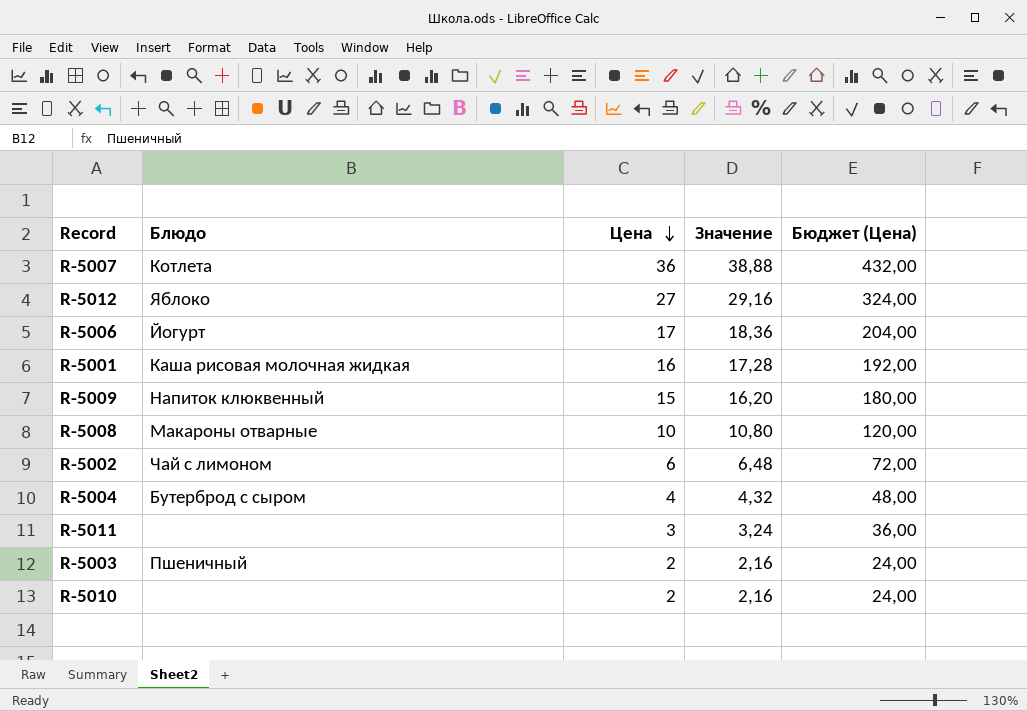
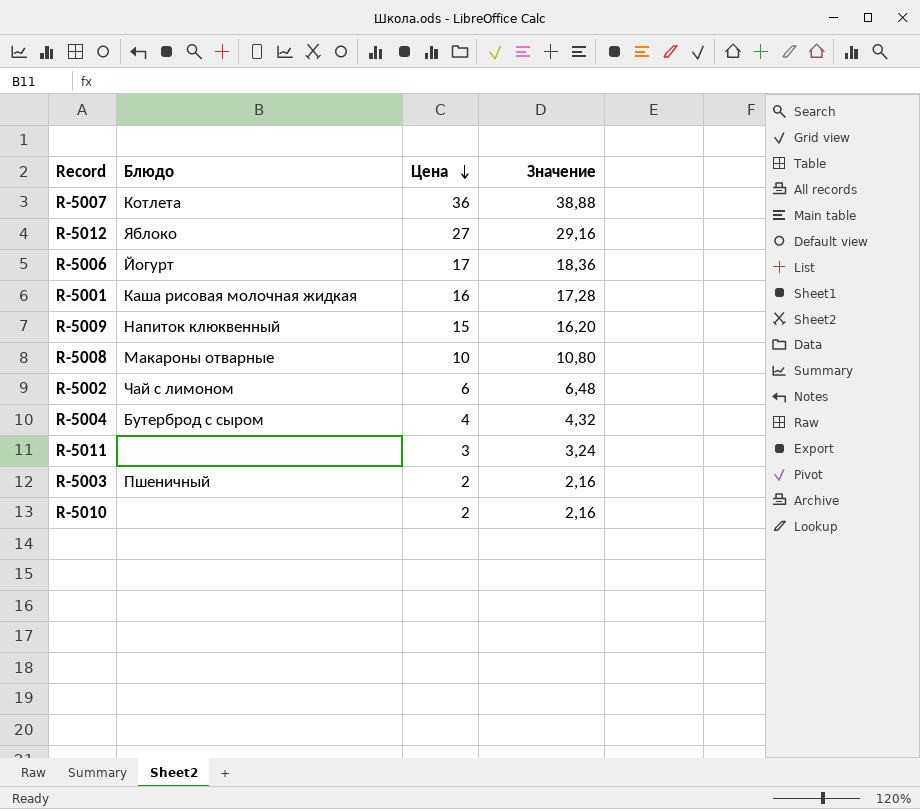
column Бюджет (Цена) | formula: [Цена] * 12 -> none

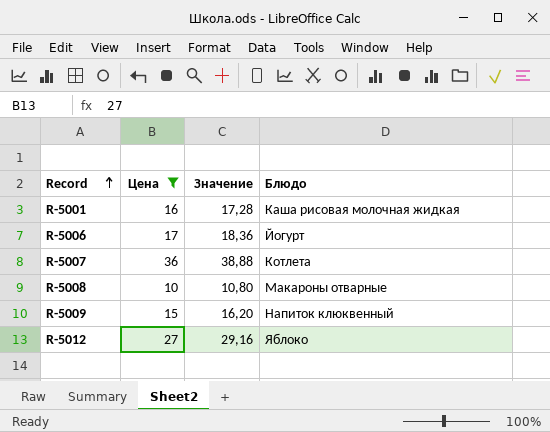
filter: none -> Цена >= 10
row order: Цена descending -> Record ascending
column Блюдо | position: 2 -> 4

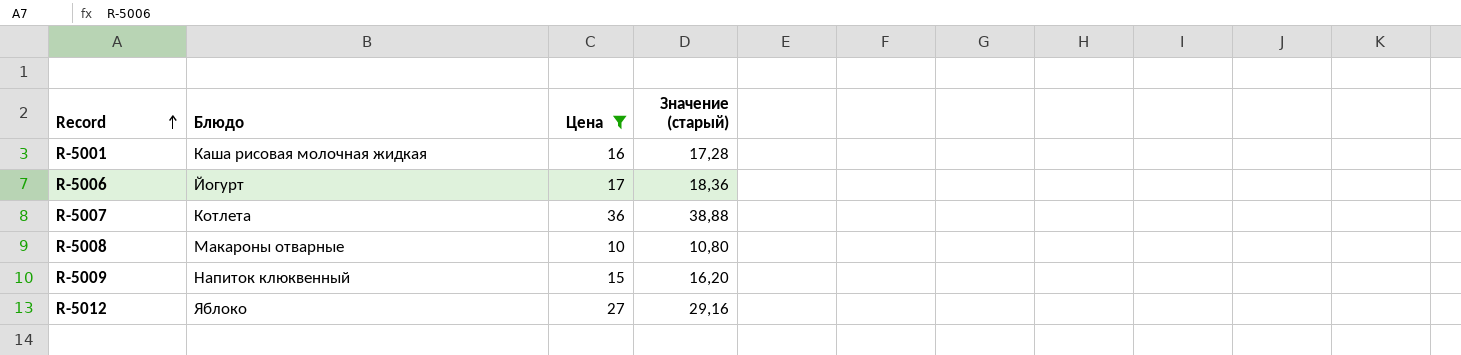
column Блюдо | position: 4 -> 2
column name: Значение -> Значение (старый)

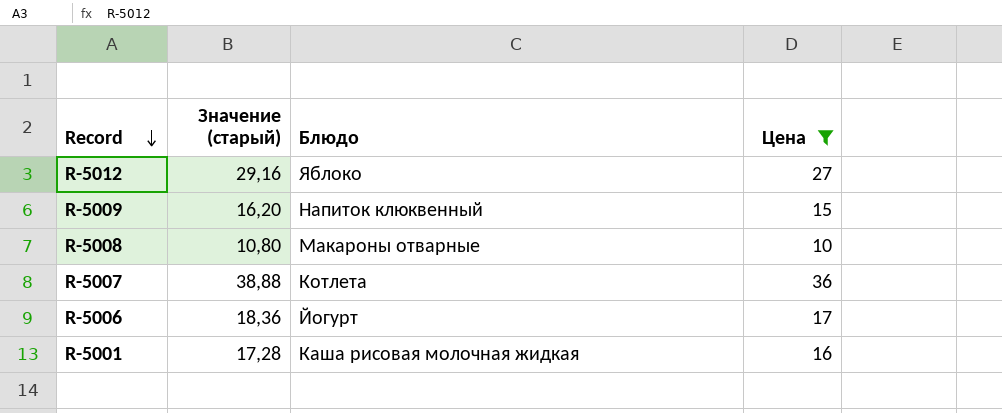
row order: Record ascending -> Record descending
column Значение (старый) | position: 4 -> 2

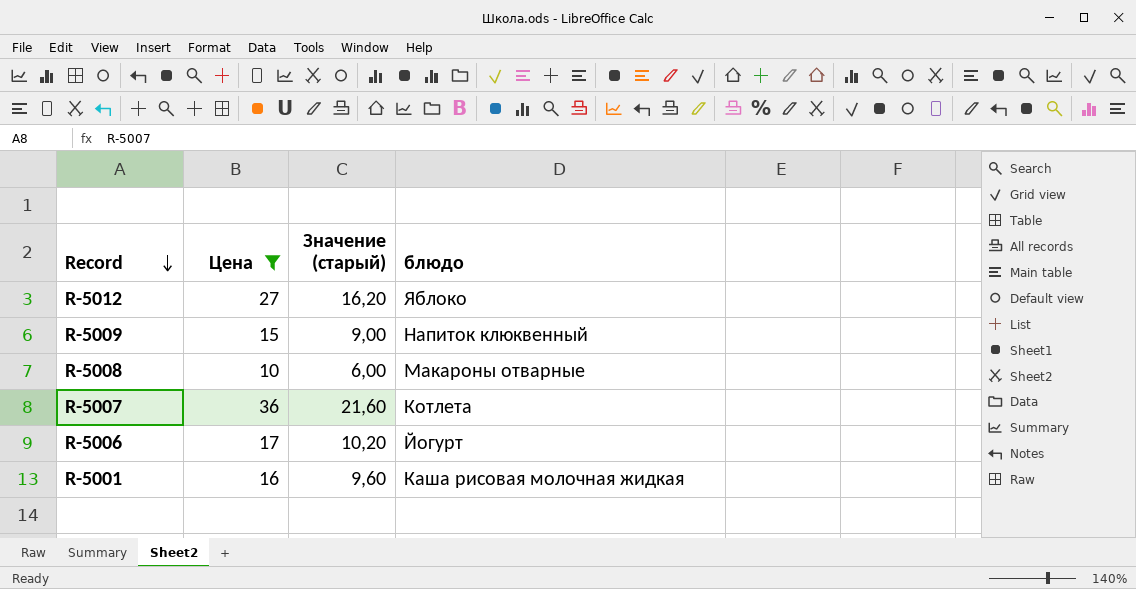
column Цена | position: 4 -> 2
column Значение (старый) | formula: [Цена] * 1,08 -> [Цена] * 0,6
column name: Блюдо -> блюдо

